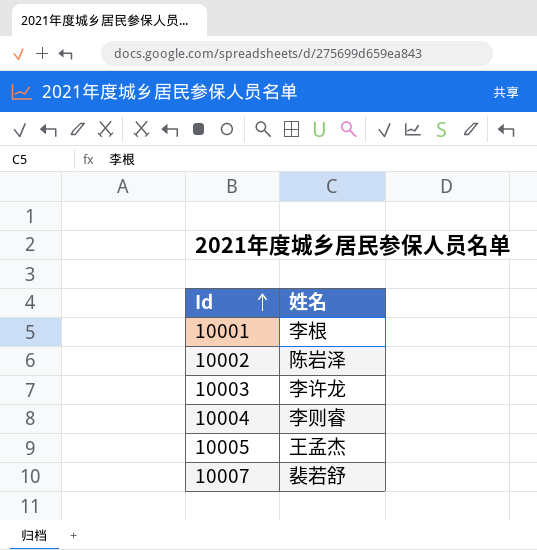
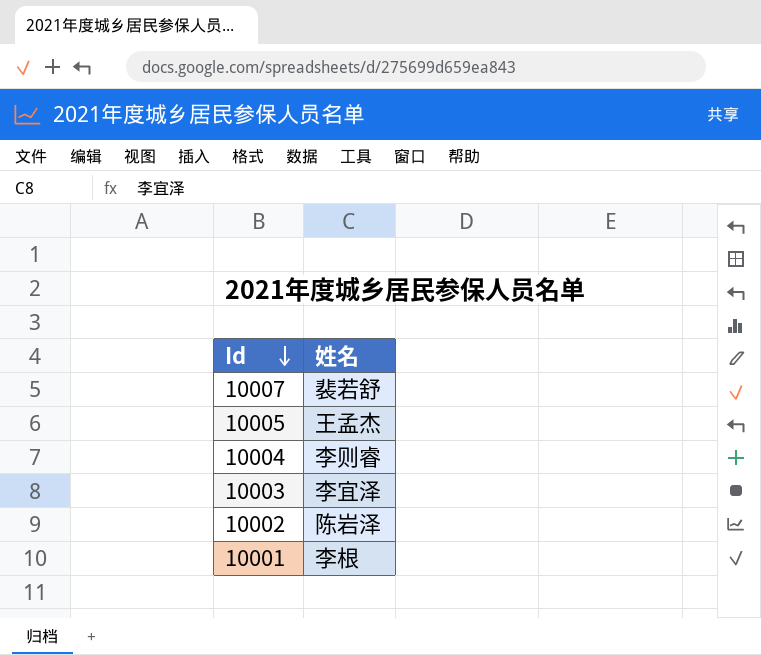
row order: Id ascending -> Id descending
10003 | 姓名: 李许龙 -> 李宜泽

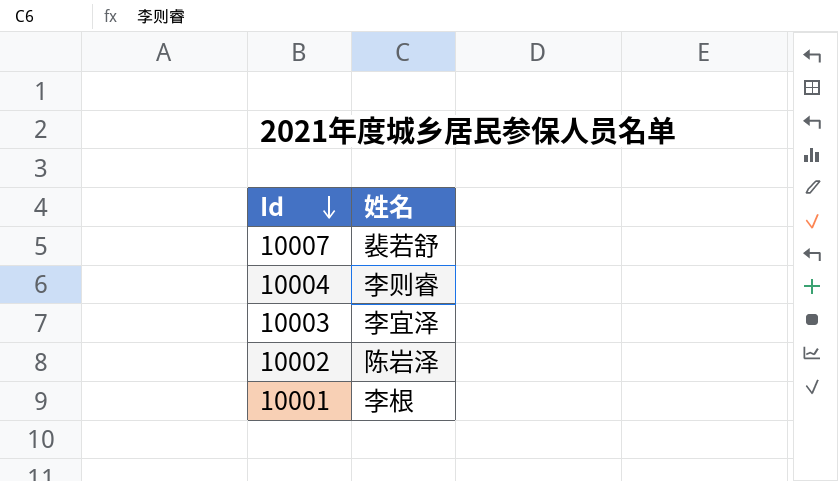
row 10005: 王孟杰 -> none

